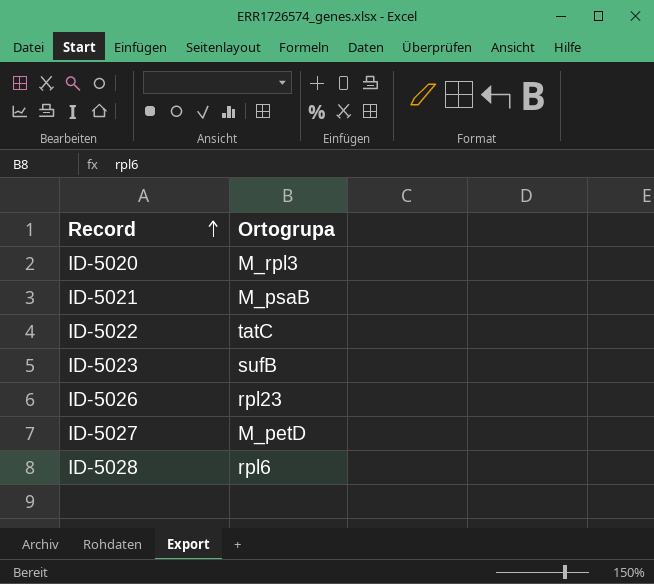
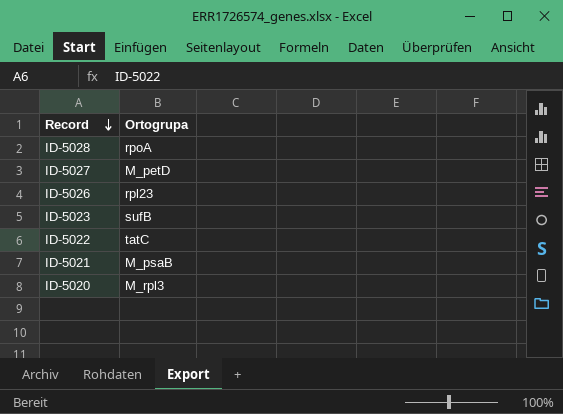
row order: Record ascending -> Record descending
ID-5028 | Ortogrupa: rpl6 -> rpoA

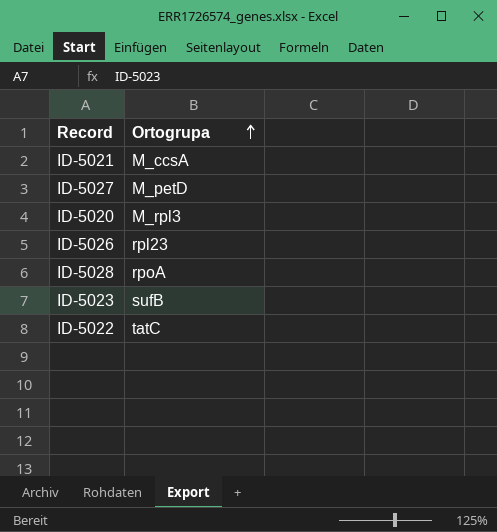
row order: Record descending -> Ortogrupa ascending
ID-5021 | Ortogrupa: M_psaB -> M_ccsA

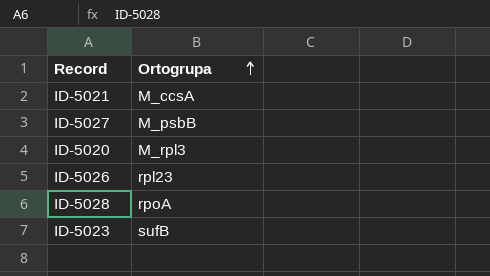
row ID-5022: tatC -> none
ID-5027 | Ortogrupa: M_petD -> M_psbB

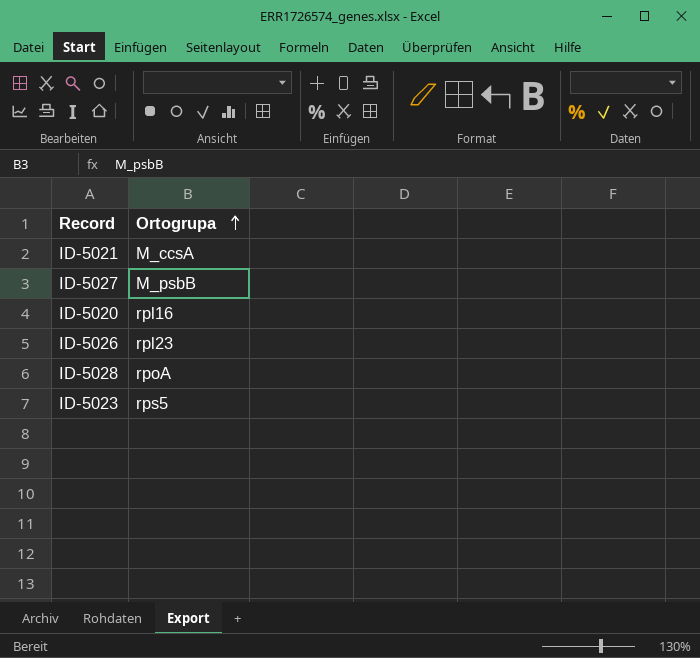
ID-5020 | Ortogrupa: M_rpl3 -> rpl16
ID-5023 | Ortogrupa: sufB -> rps5

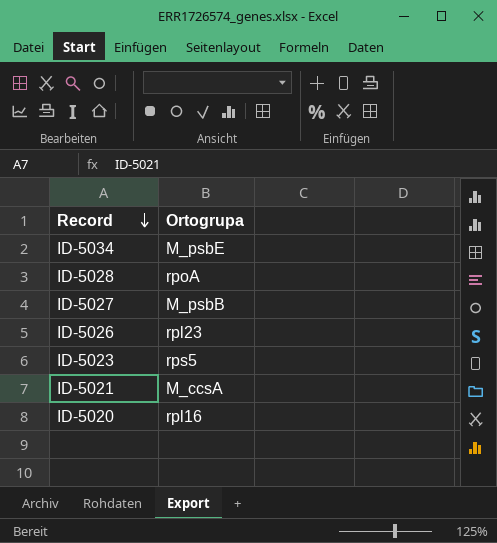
row order: Ortogrupa ascending -> Record descending
row ID-5034: none -> M_psbE

